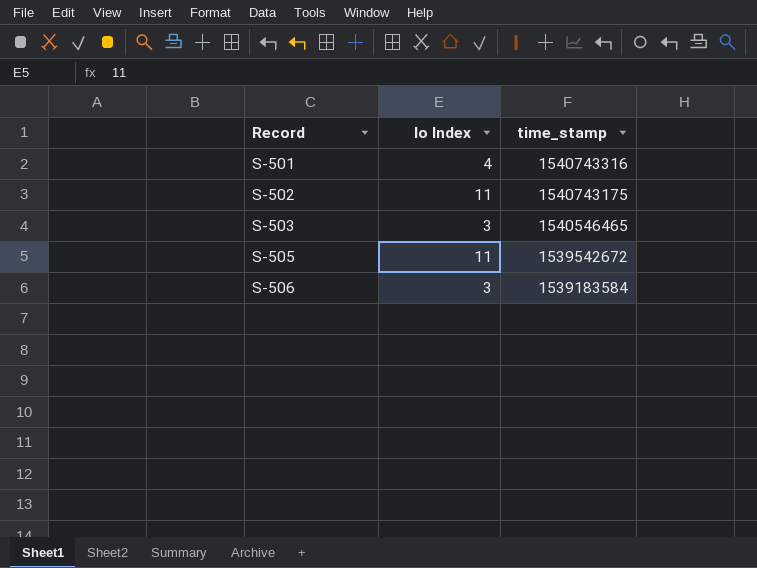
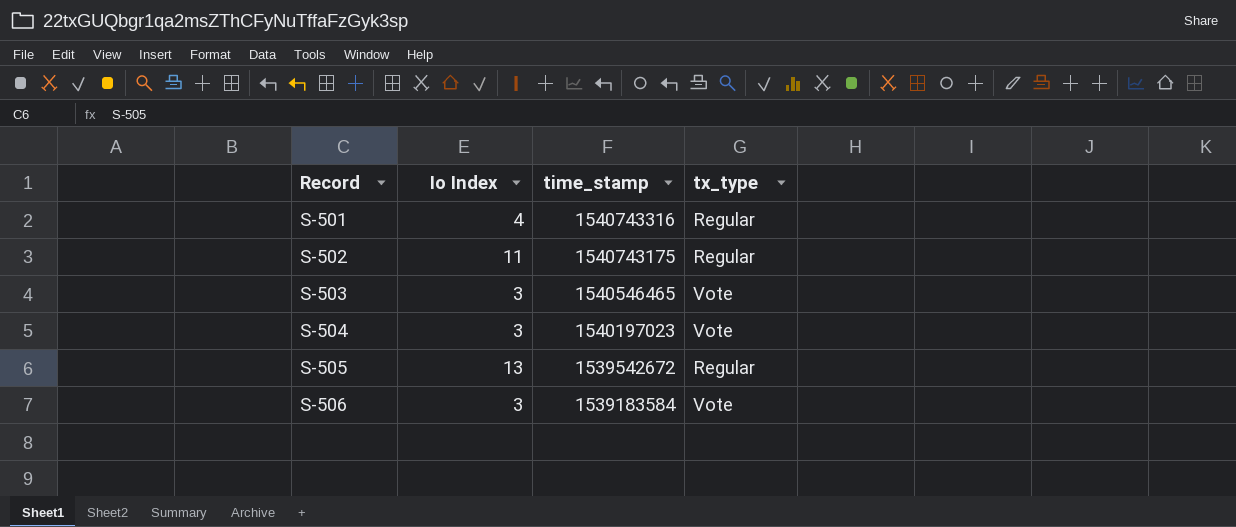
column tx_type | position: none -> 4
row S-504: none -> 3 | 1540197023 | Vote
S-505 | Io Index: 11 -> 13

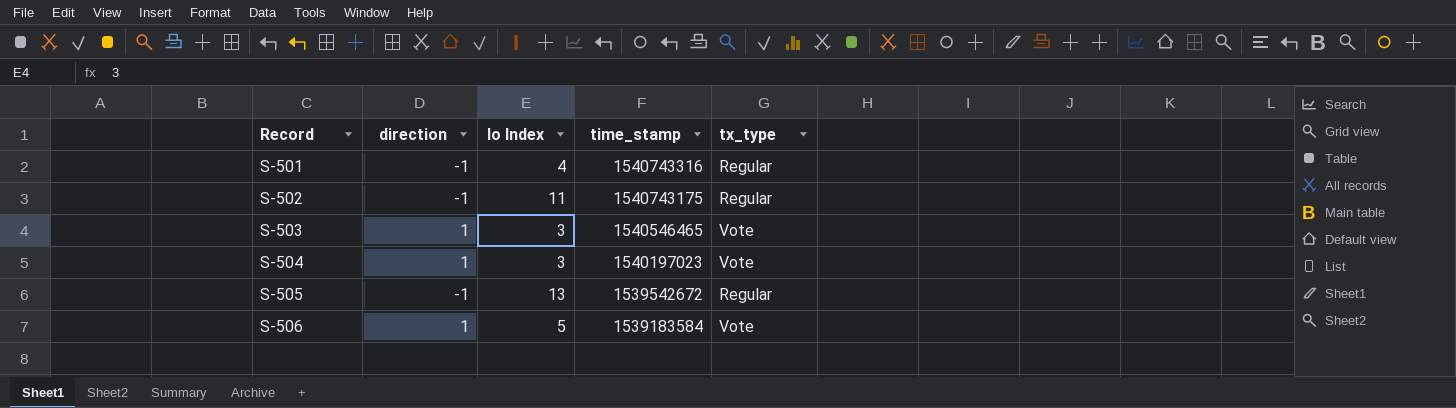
column direction | position: none -> 2
S-506 | Io Index: 3 -> 5

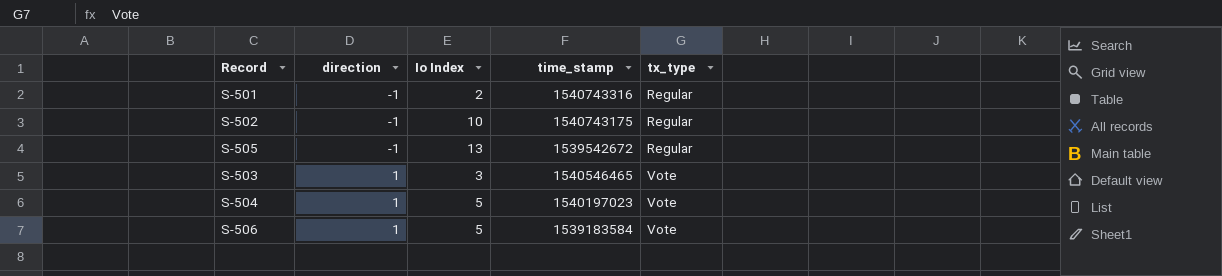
row order: Record ascending -> direction ascending
S-501 | Io Index: 4 -> 2
S-502 | Io Index: 11 -> 10
S-504 | Io Index: 3 -> 5

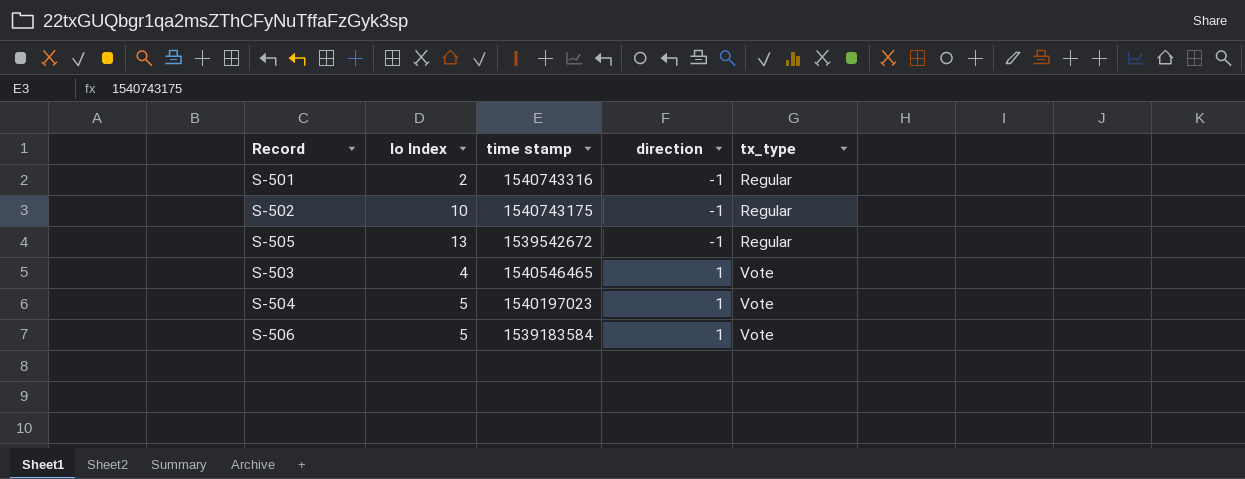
column name: time_stamp -> time stamp
column direction | position: 2 -> 4
S-503 | Io Index: 3 -> 4

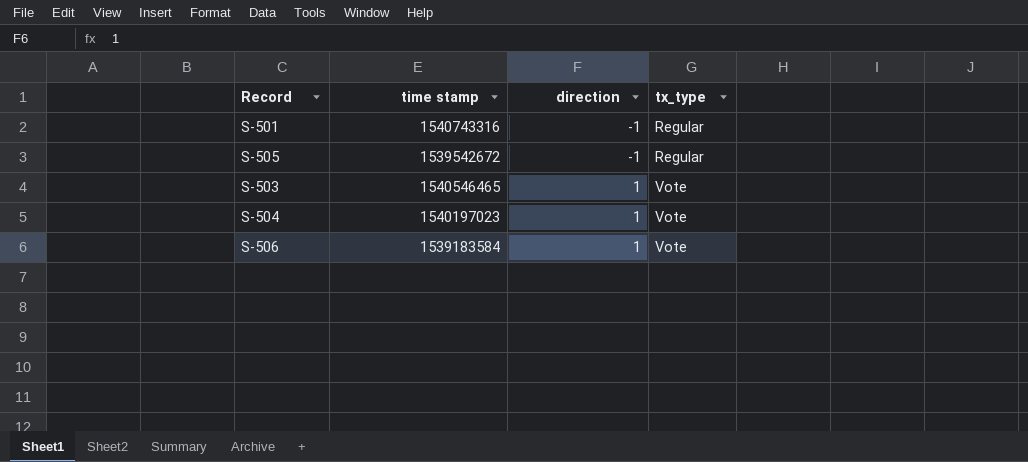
column Io Index | position: 2 -> none
row S-502: 10 | 1540743175 | -1 | Regular -> none

